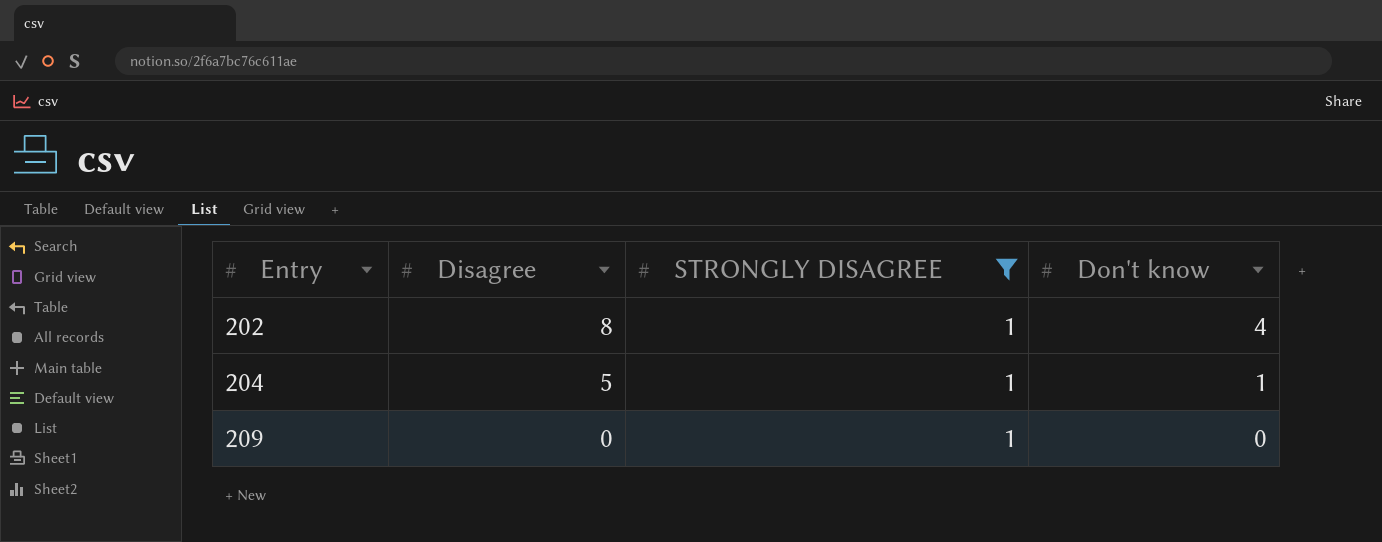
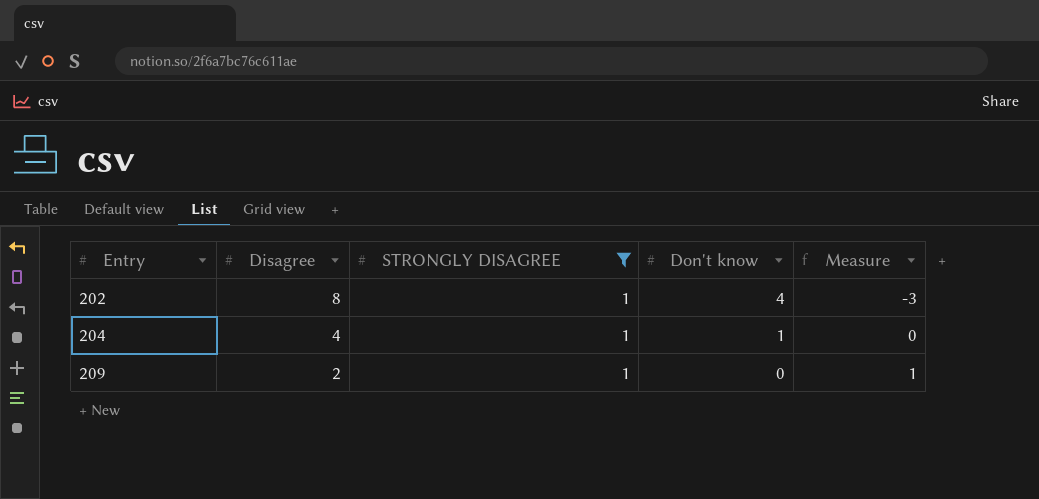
column Measure | formula: none -> [STRONGLY DISAGREE] - [Don't know]
204 | Disagree: 5 -> 4
209 | Disagree: 0 -> 2

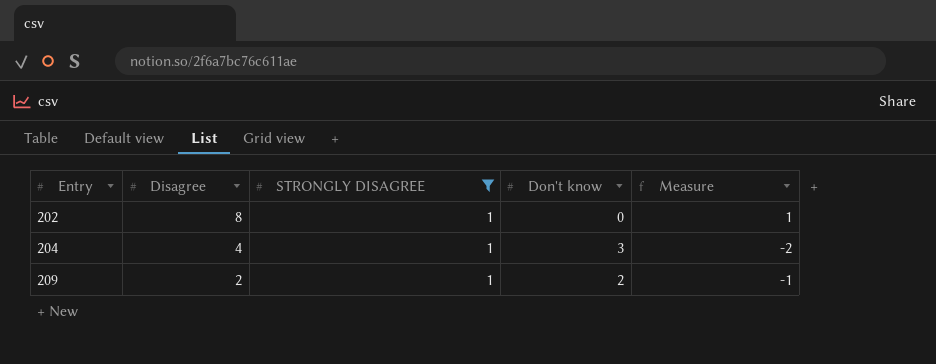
202 | Don't know: 4 -> 0
202 | Measure: -3 -> 1
204 | Don't know: 1 -> 3
204 | Measure: 0 -> -2
209 | Don't know: 0 -> 2
209 | Measure: 1 -> -1

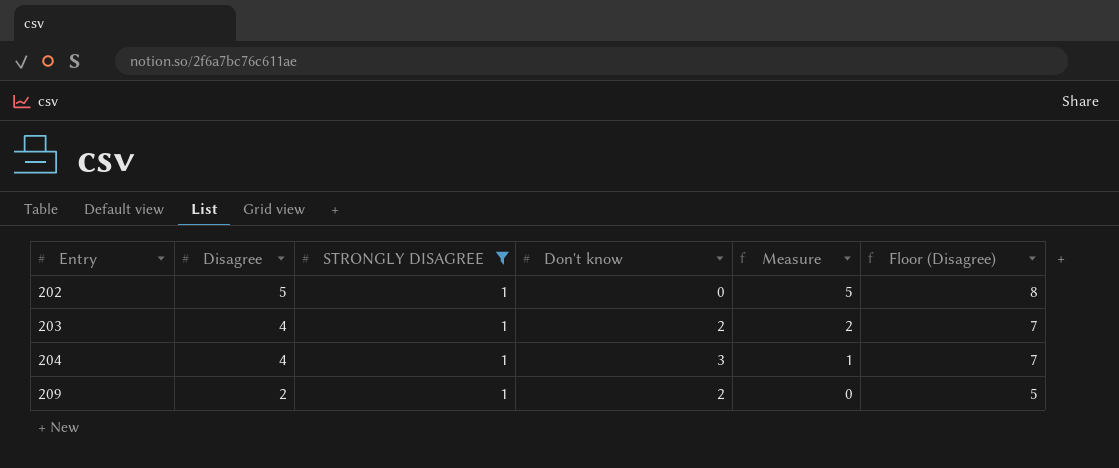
column Measure | formula: [STRONGLY DISAGREE] - [Don't know] -> [Disagree] - [Don't know]
column Floor (Disagree) | formula: none -> [Disagree] + 3
202 | Disagree: 8 -> 5
row 203: none -> 4 | 1 | 2 | 2 | 7

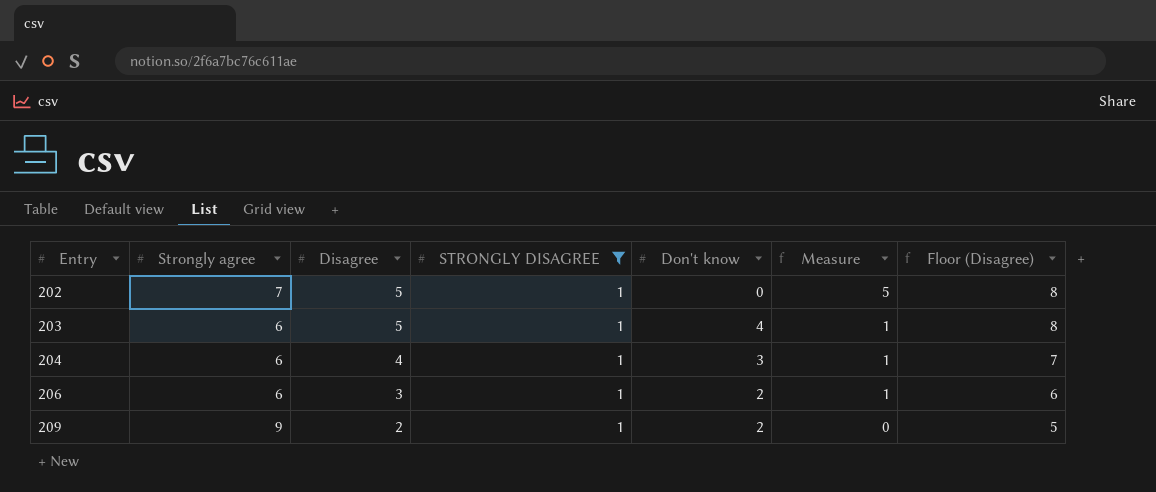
column Strongly agree | position: none -> 2
203 | Disagree: 4 -> 5
203 | Don't know: 2 -> 4
203 | Measure: 2 -> 1
203 | Floor (Disagree): 7 -> 8
row 206: none -> 6 | 3 | 1 | 2 | 1 | 6

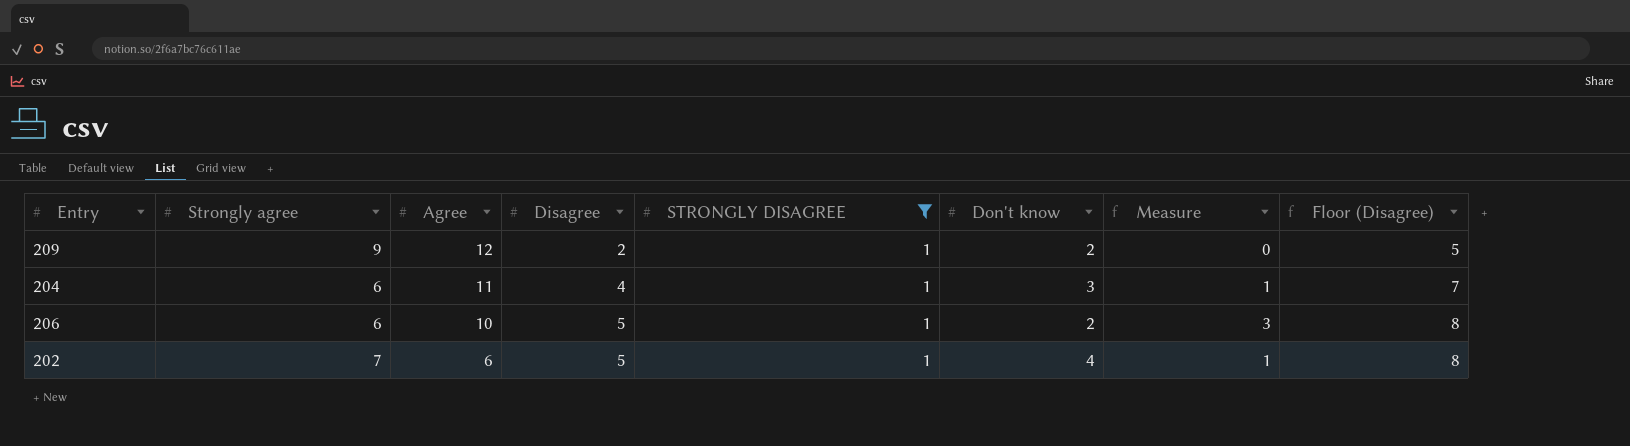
row order: Entry ascending -> Agree descending
column Agree | position: none -> 3
row 203: 6 | 5 | 1 | 4 | 1 | 8 -> none
206 | Disagree: 3 -> 5
206 | Measure: 1 -> 3
206 | Floor (Disagree): 6 -> 8
202 | Don't know: 0 -> 4
202 | Measure: 5 -> 1

